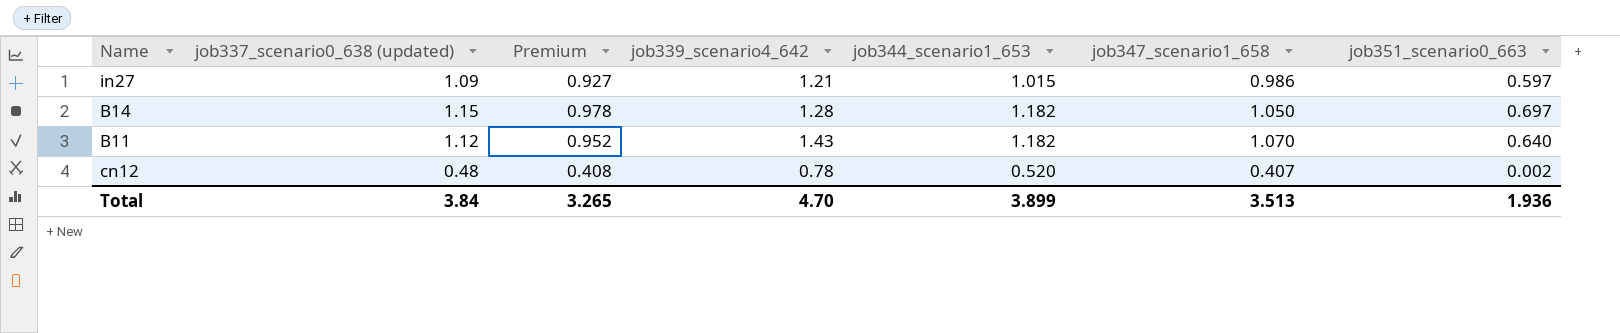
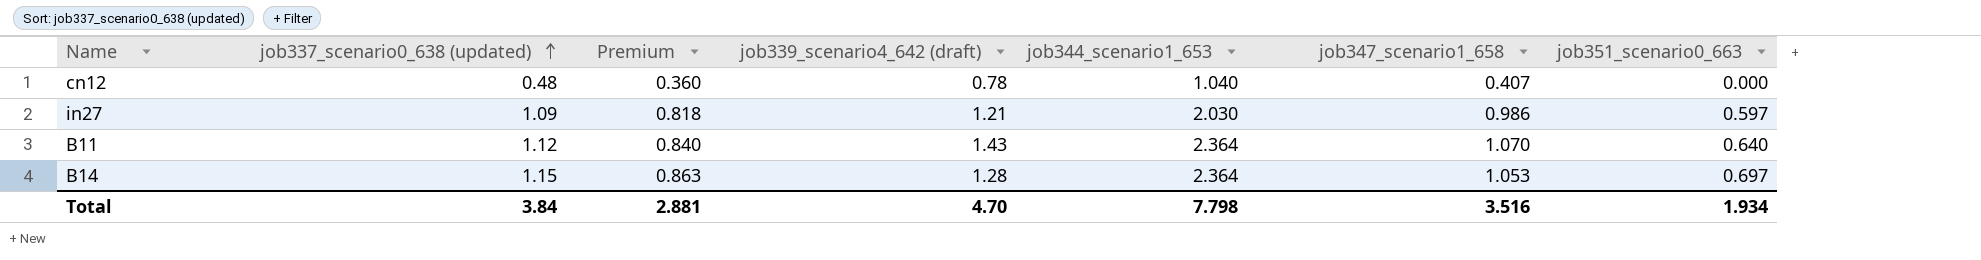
row order: none -> job337_scenario0_638 (updated) ascending
column Premium | formula: [job337_scenario0_638 (updated)] * 0.85 -> [job337_scenario0_638 (updated)] * 0.75
column name: job339_scenario4_642 -> job339_scenario4_642 (draft)
cn12 | job344_scenario1_653: 0.520 -> 1.040
cn12 | job351_scenario0_663: 0.002 -> 0.000
in27 | job344_scenario1_653: 1.015 -> 2.030
B11 | job344_scenario1_653: 1.182 -> 2.364
B14 | job344_scenario1_653: 1.182 -> 2.364
B14 | job347_scenario1_658: 1.050 -> 1.053
Total | Premium: 3.265 -> 2.881
Total | job344_scenario1_653: 3.899 -> 7.798
Total | job347_scenario1_658: 3.513 -> 3.516
Total | job351_scenario0_663: 1.936 -> 1.934

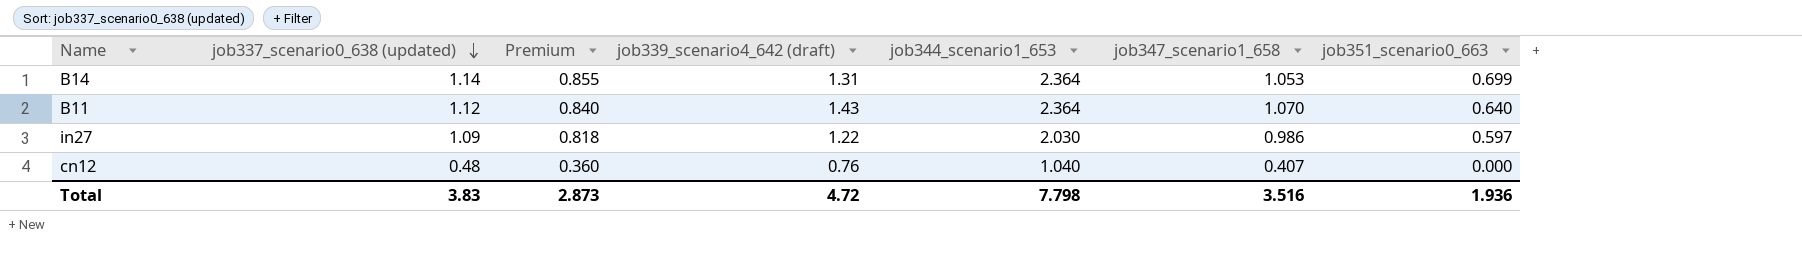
row order: job337_scenario0_638 (updated) ascending -> job337_scenario0_638 (updated) descending
B14 | job337_scenario0_638 (updated): 1.15 -> 1.14
B14 | Premium: 0.863 -> 0.855
B14 | job339_scenario4_642 (draft): 1.28 -> 1.31
B14 | job351_scenario0_663: 0.697 -> 0.699
in27 | job339_scenario4_642 (draft): 1.21 -> 1.22
cn12 | job339_scenario4_642 (draft): 0.78 -> 0.76
Total | job337_scenario0_638 (updated): 3.84 -> 3.83
Total | Premium: 2.881 -> 2.873
Total | job339_scenario4_642 (draft): 4.70 -> 4.72
Total | job351_scenario0_663: 1.934 -> 1.936

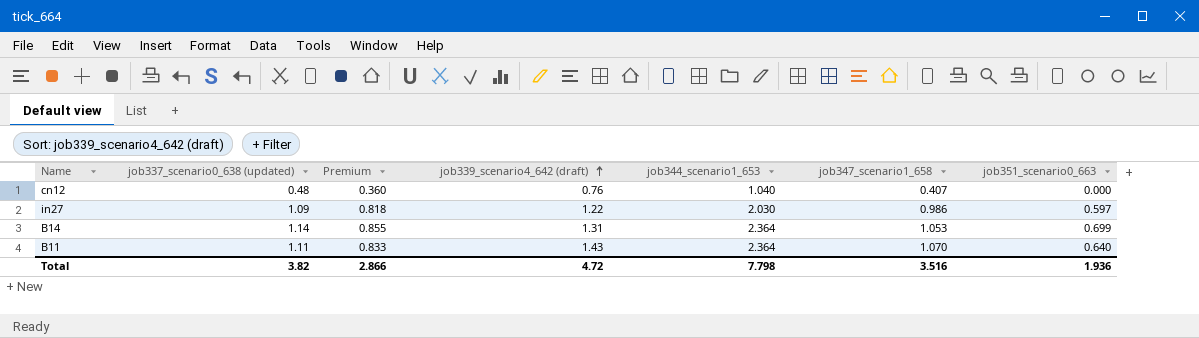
row order: job337_scenario0_638 (updated) descending -> job339_scenario4_642 (draft) ascending
B11 | job337_scenario0_638 (updated): 1.12 -> 1.11
B11 | Premium: 0.840 -> 0.833
Total | job337_scenario0_638 (updated): 3.83 -> 3.82
Total | Premium: 2.873 -> 2.866

